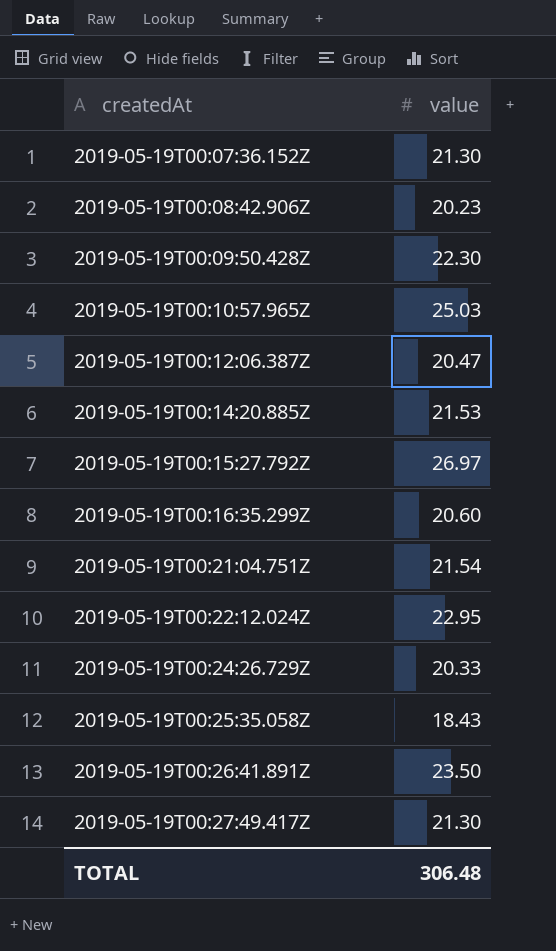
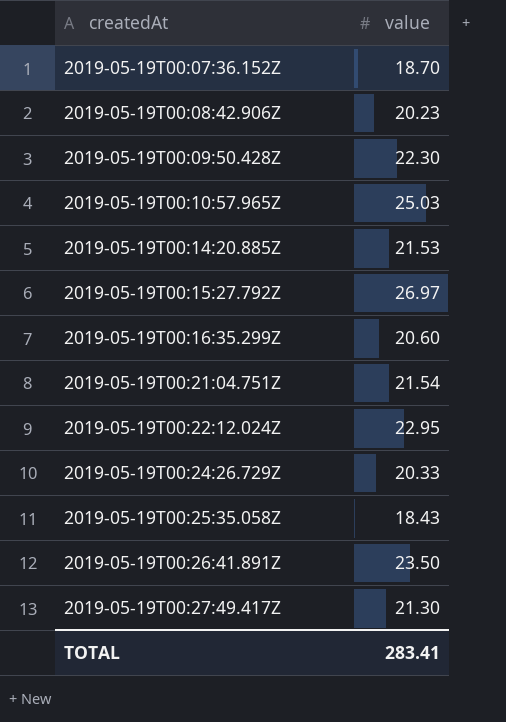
row 2019-05-19T00:12:06.387Z: 20.47 -> none
2019-05-19T00:07:36.152Z | value: 21.30 -> 18.70
TOTAL | value: 306.48 -> 283.41

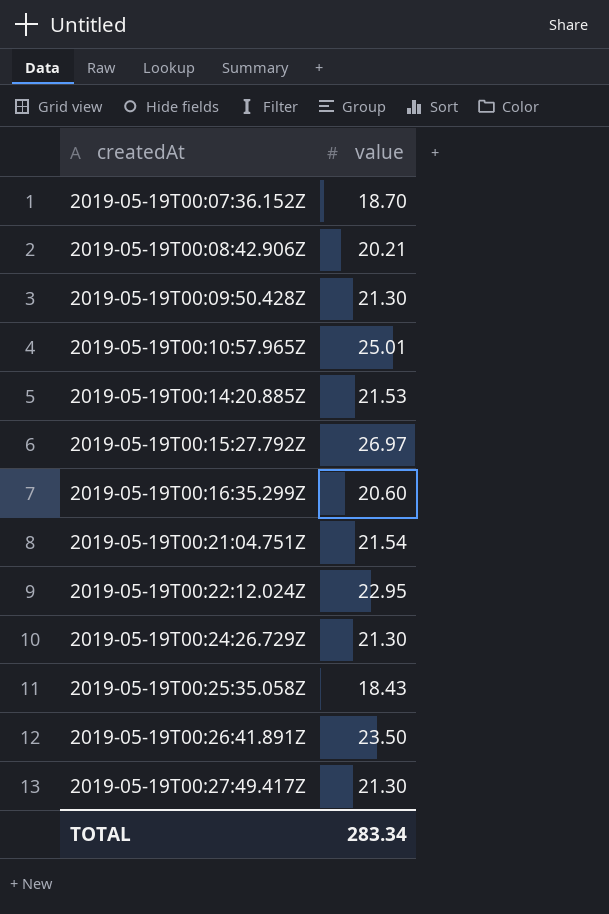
2019-05-19T00:08:42.906Z | value: 20.23 -> 20.21
2019-05-19T00:09:50.428Z | value: 22.30 -> 21.30
2019-05-19T00:10:57.965Z | value: 25.03 -> 25.01
2019-05-19T00:24:26.729Z | value: 20.33 -> 21.30
TOTAL | value: 283.41 -> 283.34

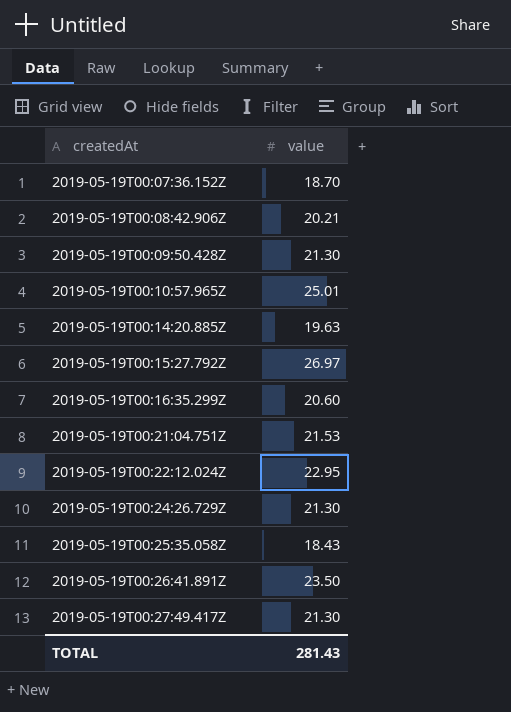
2019-05-19T00:14:20.885Z | value: 21.53 -> 19.63
2019-05-19T00:21:04.751Z | value: 21.54 -> 21.53
TOTAL | value: 283.34 -> 281.43

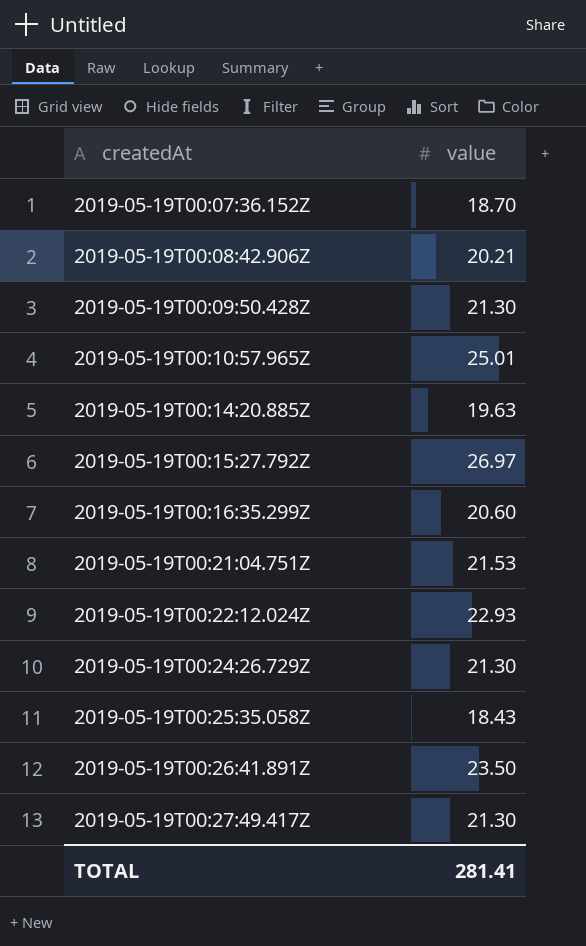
2019-05-19T00:22:12.024Z | value: 22.95 -> 22.93
TOTAL | value: 281.43 -> 281.41

